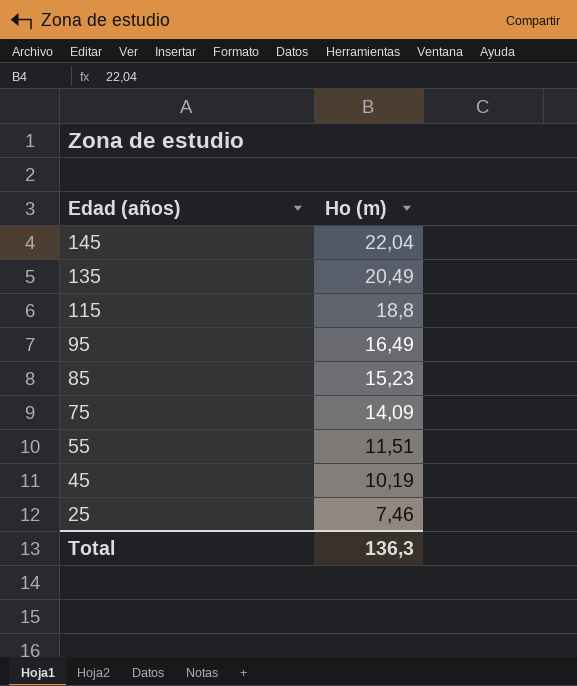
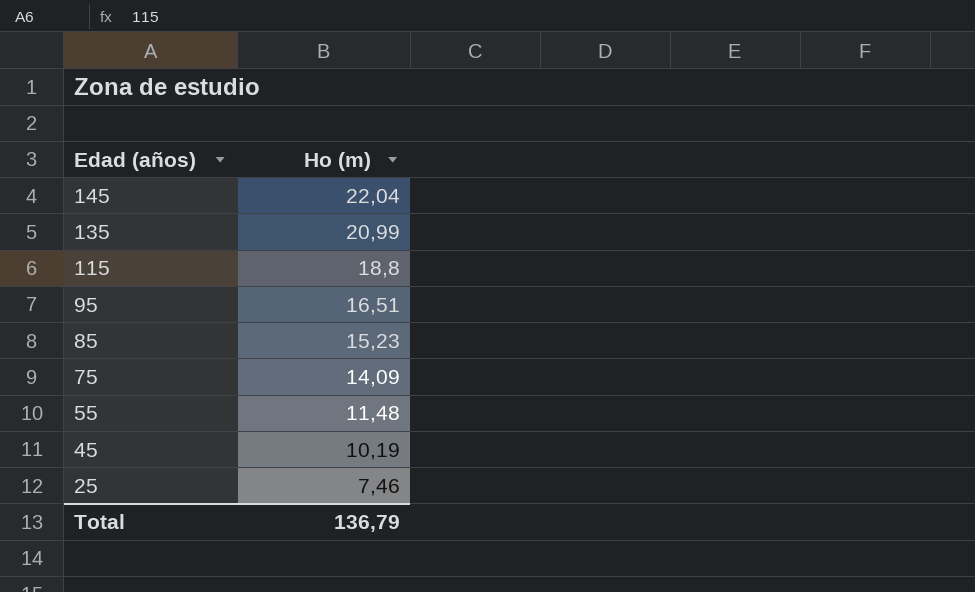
135 | Ho (m): 20,49 -> 20,99
95 | Ho (m): 16,49 -> 16,51
55 | Ho (m): 11,51 -> 11,48
Total | Ho (m): 136,3 -> 136,79

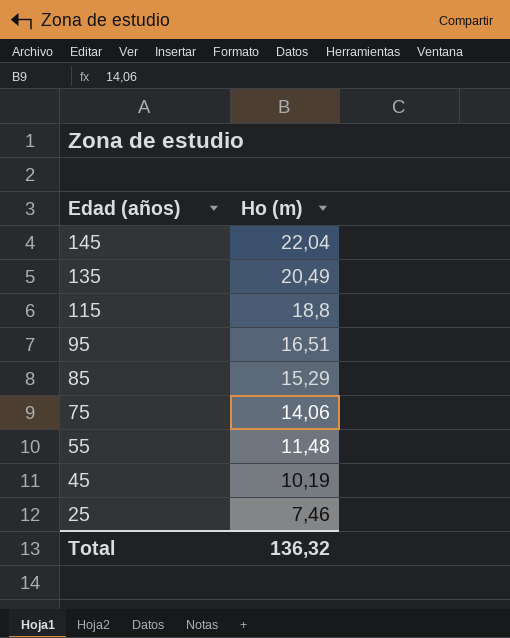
135 | Ho (m): 20,99 -> 20,49
85 | Ho (m): 15,23 -> 15,29
75 | Ho (m): 14,09 -> 14,06
Total | Ho (m): 136,79 -> 136,32

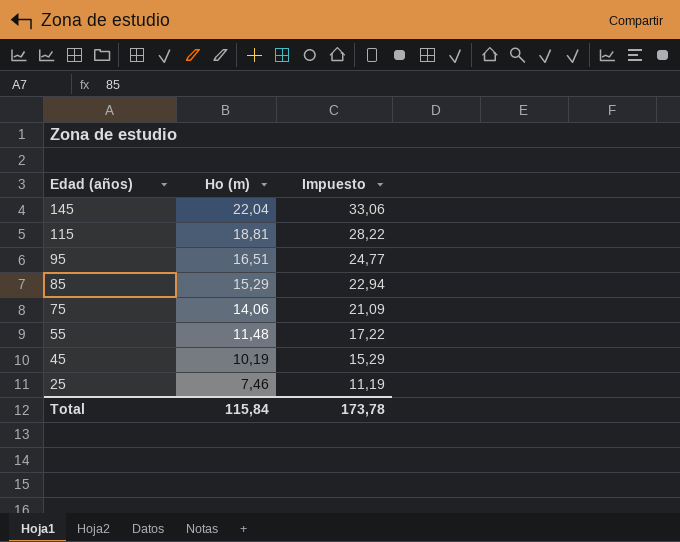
column Impuesto | formula: none -> [Ho (m)] * 1,5
row 135: 20,49 -> none
115 | Ho (m): 18,8 -> 18,81
Total | Ho (m): 136,32 -> 115,84

